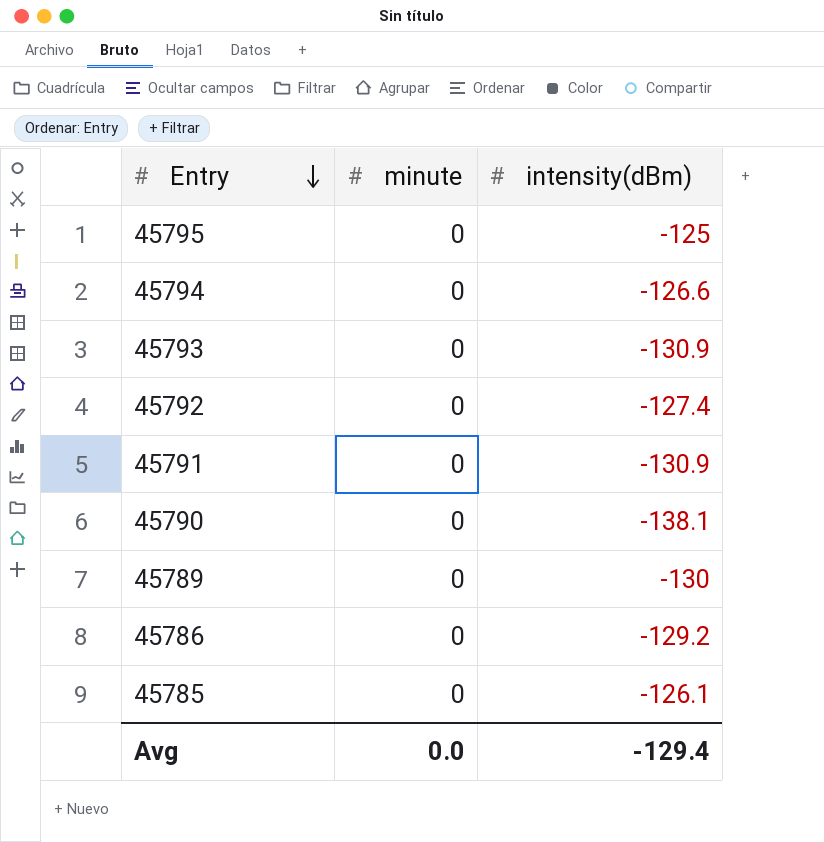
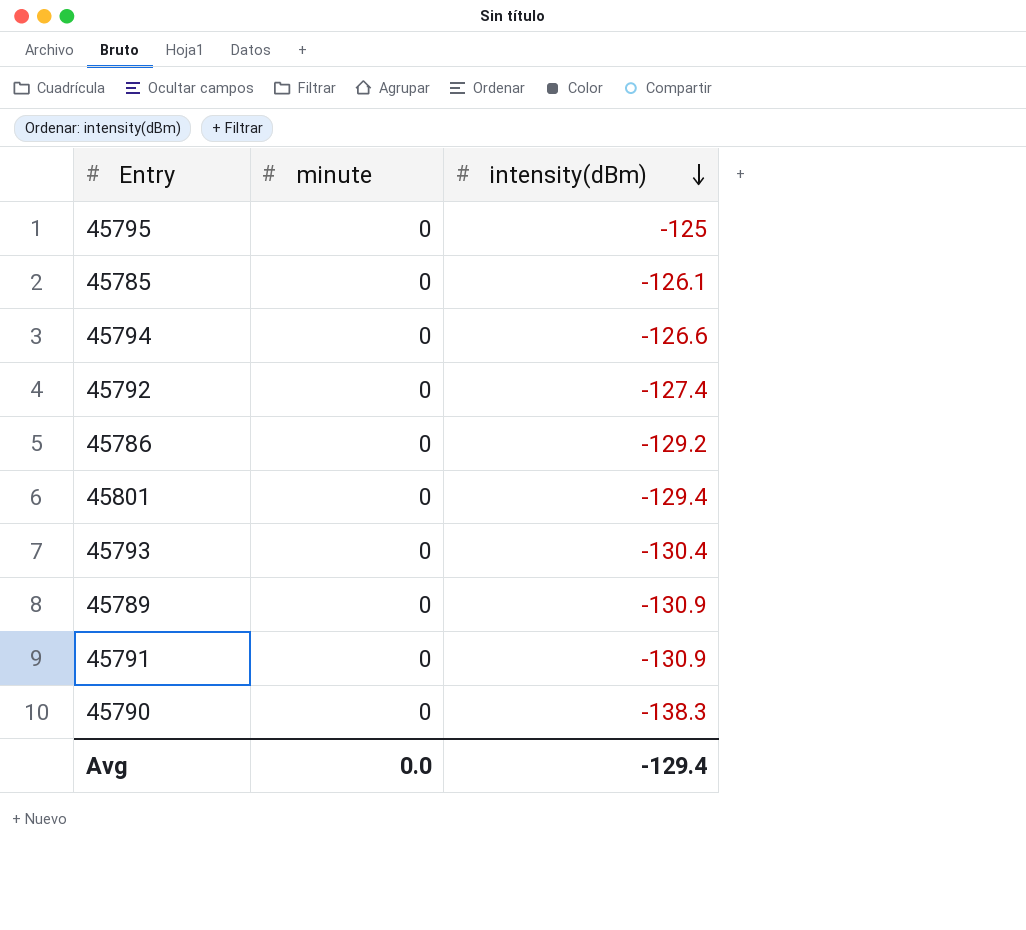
row order: Entry descending -> intensity(dBm) descending
row 45801: none -> 0 | -129.4
45793 | intensity(dBm): -130.9 -> -130.4
45789 | intensity(dBm): -130 -> -130.9
45790 | intensity(dBm): -138.1 -> -138.3

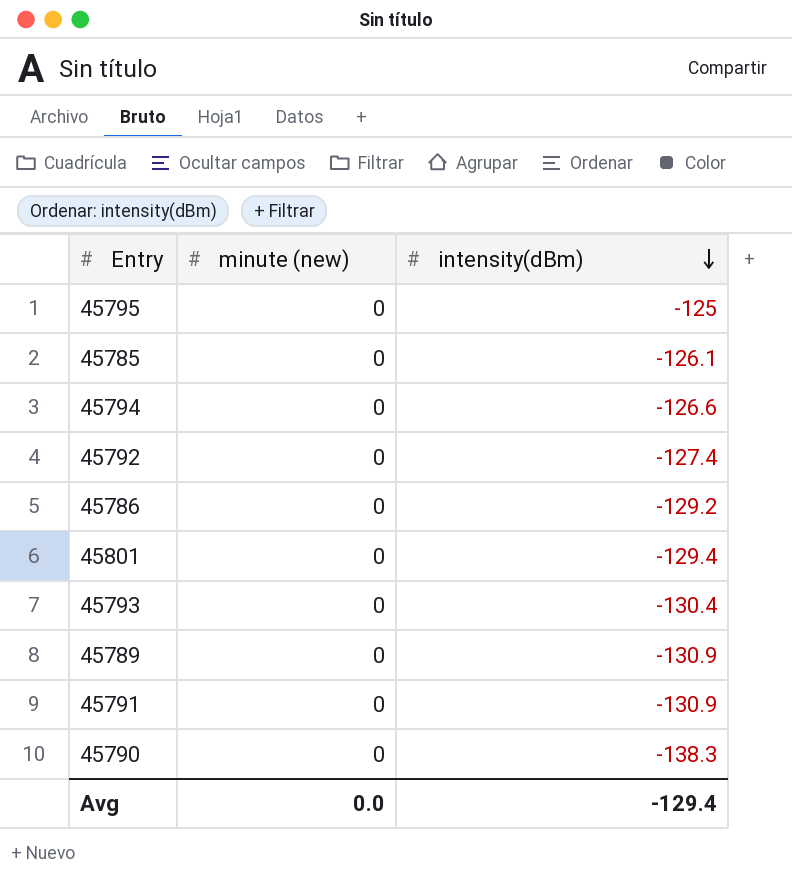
column name: minute -> minute (new)

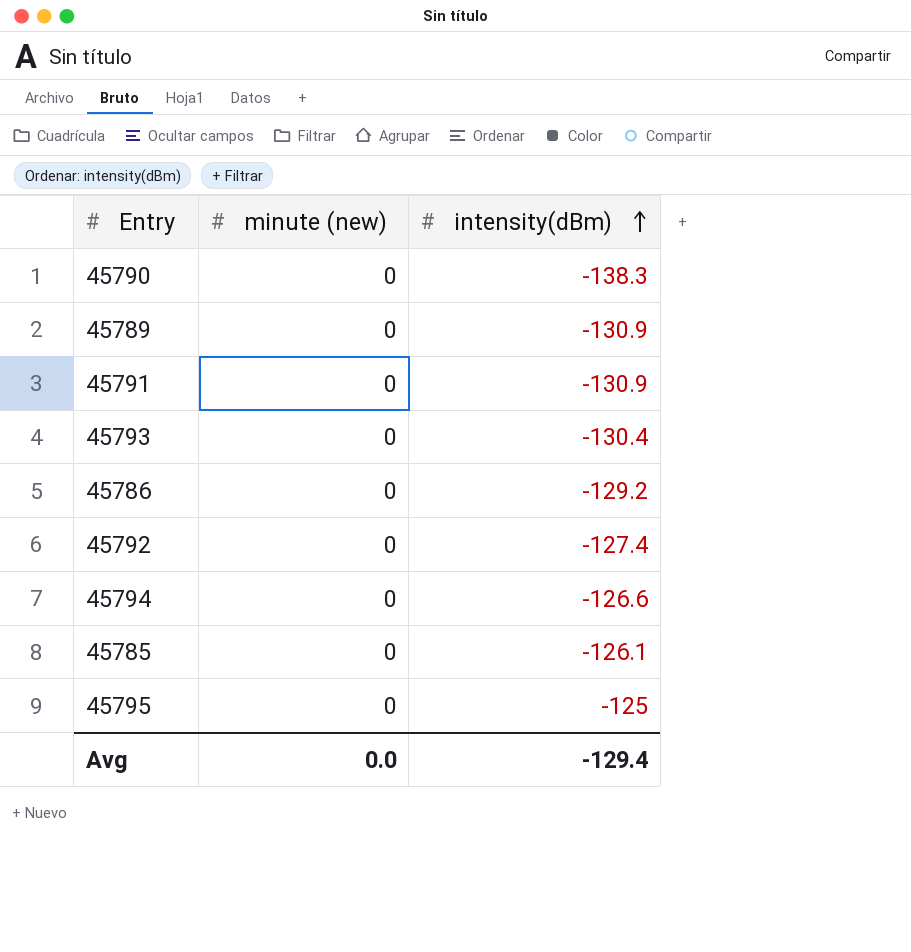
row order: intensity(dBm) descending -> intensity(dBm) ascending
row 45801: 0 | -129.4 -> none

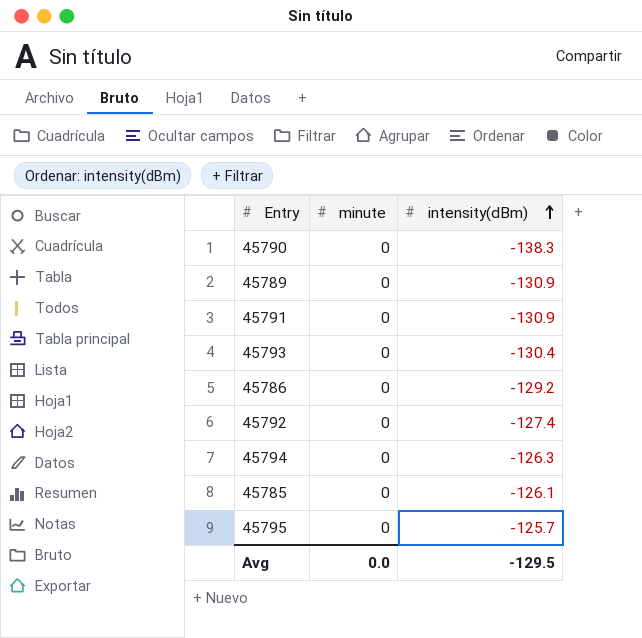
column name: minute (new) -> minute
45794 | intensity(dBm): -126.6 -> -126.3
45795 | intensity(dBm): -125 -> -125.7
Avg | intensity(dBm): -129.4 -> -129.5

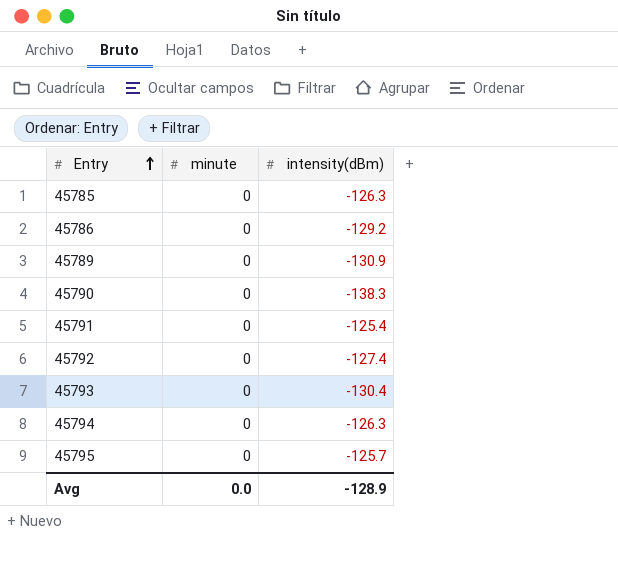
row order: intensity(dBm) ascending -> Entry ascending
45785 | intensity(dBm): -126.1 -> -126.3
45791 | intensity(dBm): -130.9 -> -125.4
Avg | intensity(dBm): -129.5 -> -128.9

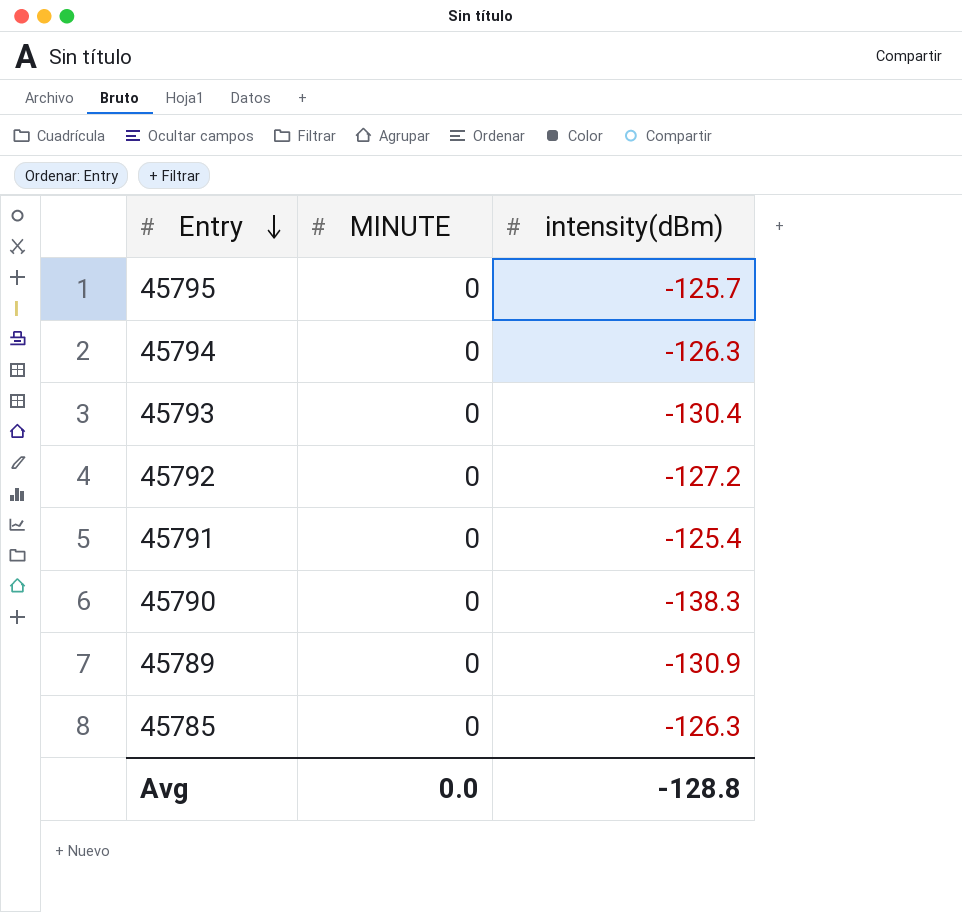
row order: Entry ascending -> Entry descending
column name: minute -> MINUTE
row 45786: 0 | -129.2 -> none
45792 | intensity(dBm): -127.4 -> -127.2
Avg | intensity(dBm): -128.9 -> -128.8

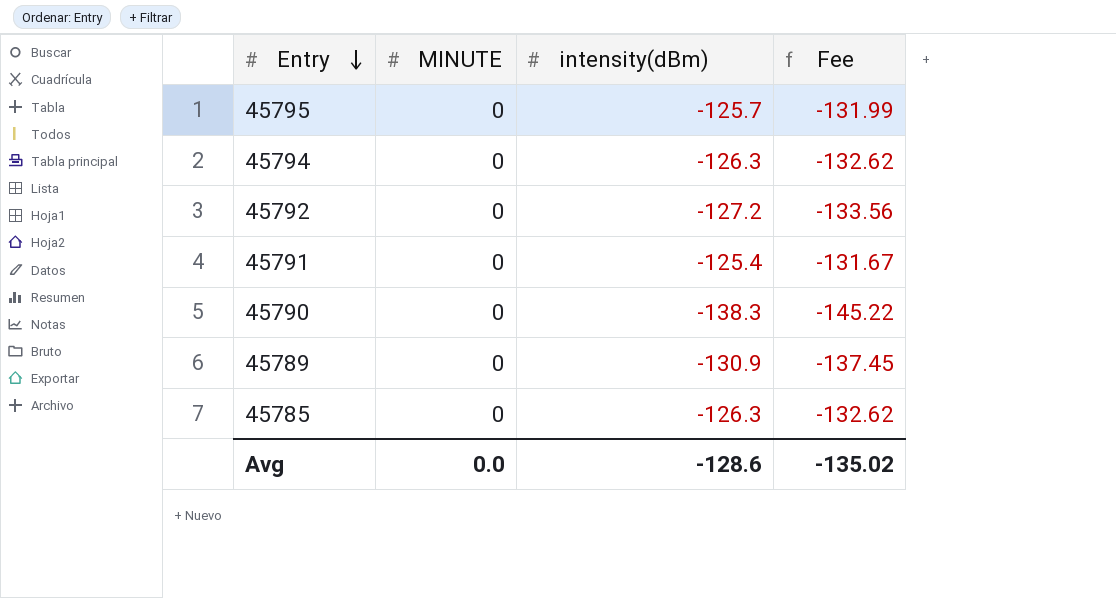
column Fee | formula: none -> [intensity(dBm)] * 1.05
row 45793: 0 | -130.4 -> none
Avg | intensity(dBm): -128.8 -> -128.6

